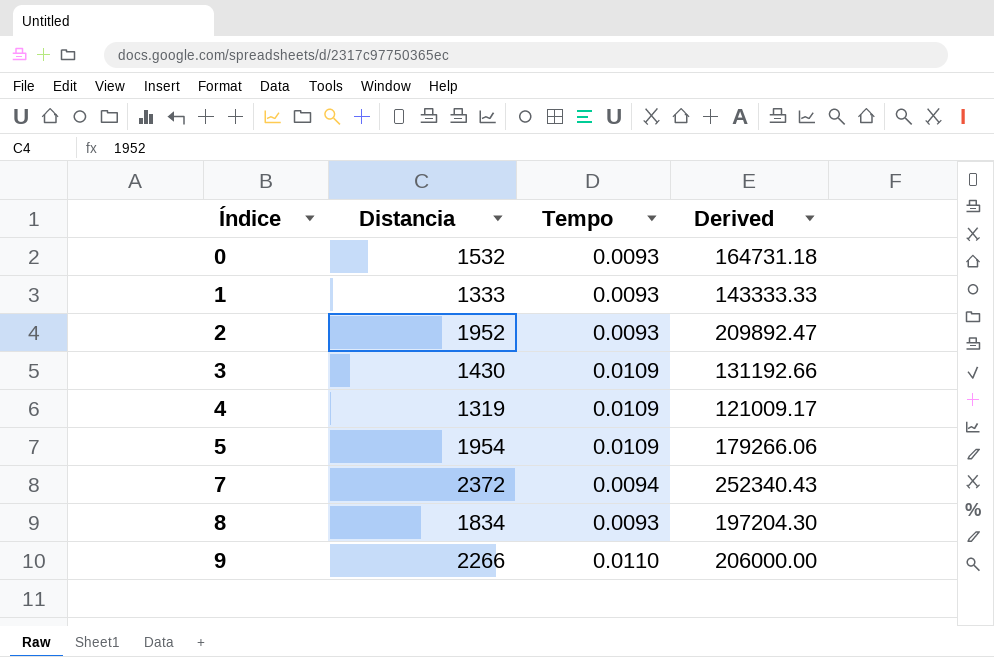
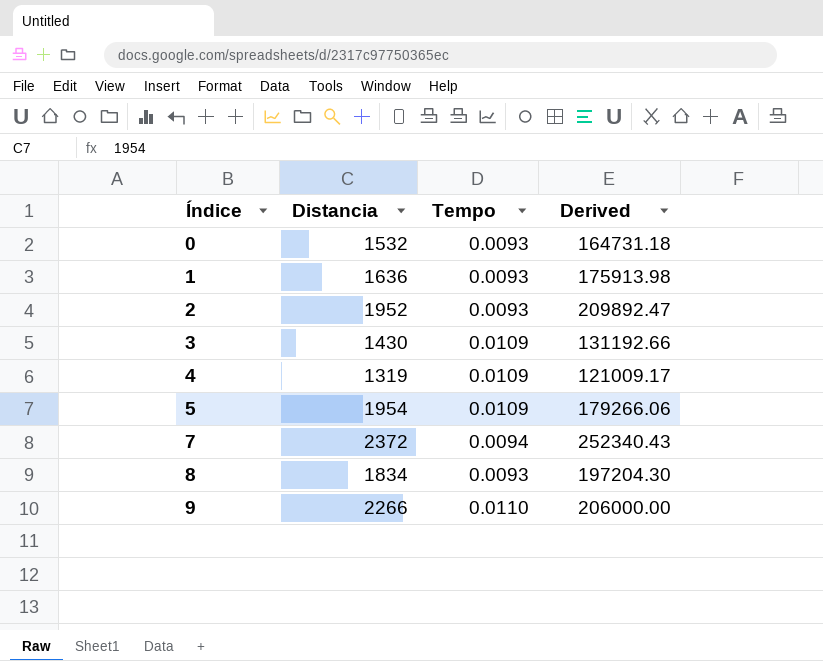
1 | Distancia: 1333 -> 1636
1 | Derived: 143333.33 -> 175913.98

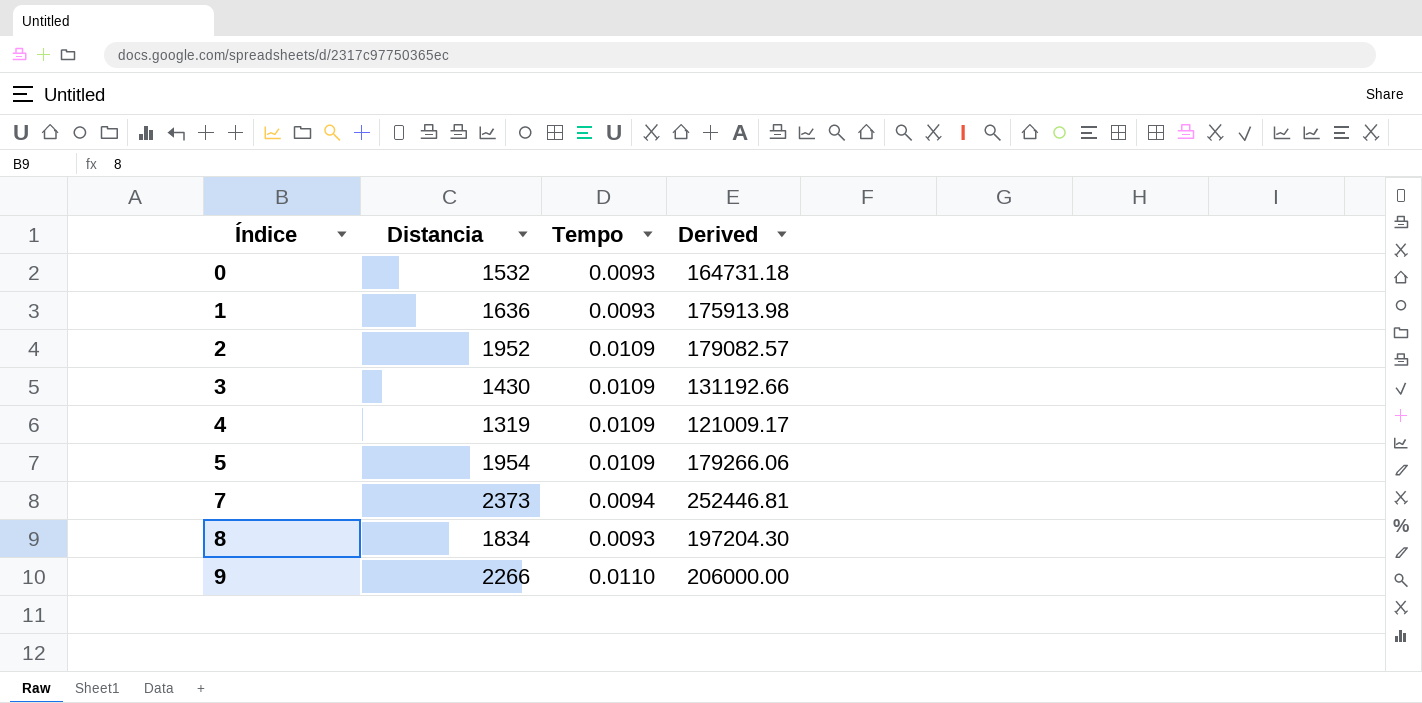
2 | Tempo: 0.0093 -> 0.0109
2 | Derived: 209892.47 -> 179082.57
7 | Distancia: 2372 -> 2373
7 | Derived: 252340.43 -> 252446.81

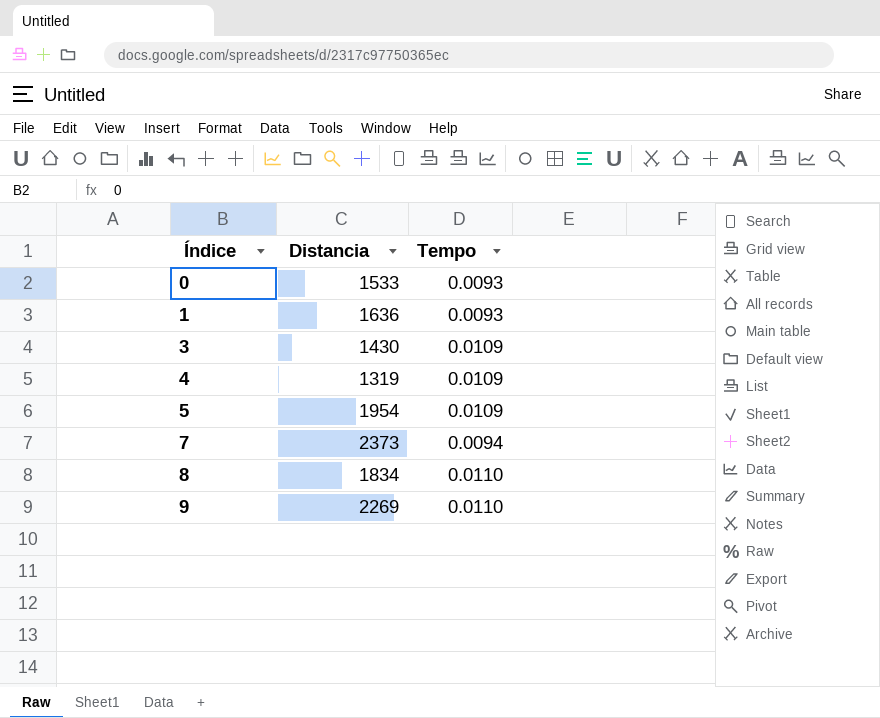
column Derived | formula: [Distancia] / [Tempo] -> none
row 2: 1952 | 0.0109 | 179082.57 -> none
0 | Distancia: 1532 -> 1533
8 | Tempo: 0.0093 -> 0.0110
9 | Distancia: 2266 -> 2269

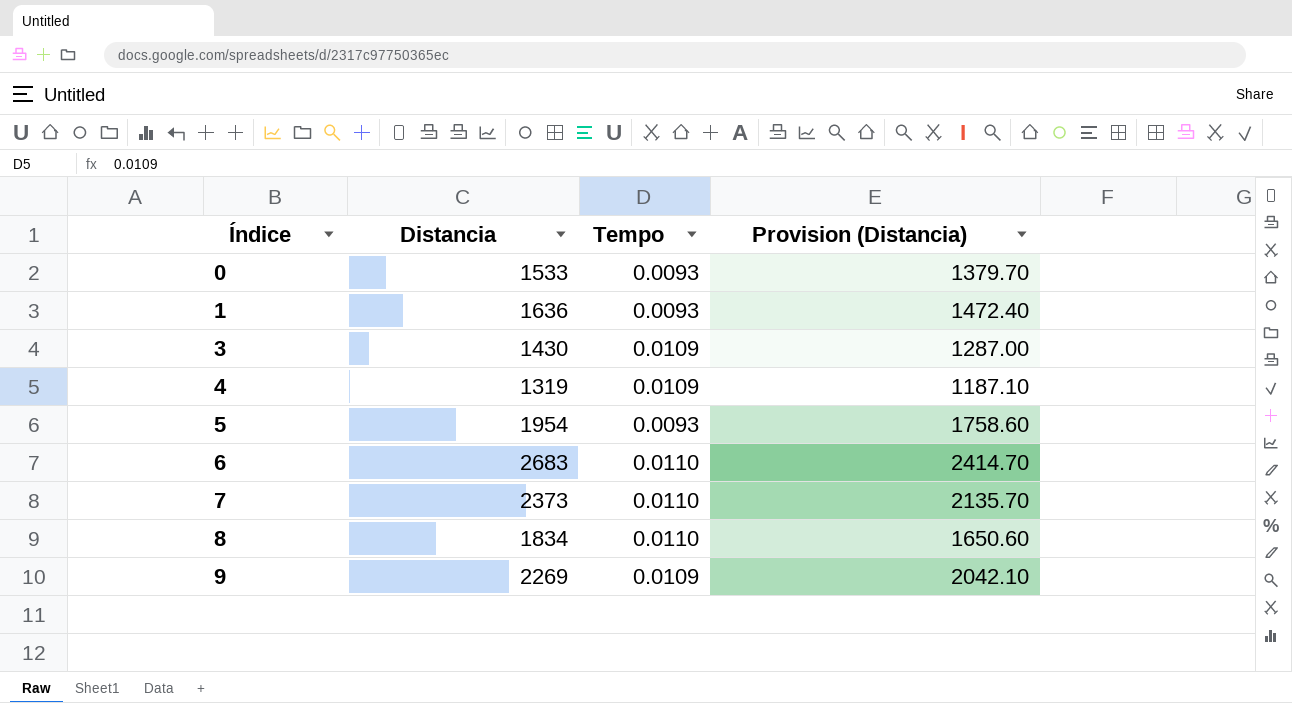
column Provision (Distancia) | formula: none -> [Distancia] * 0.9
5 | Tempo: 0.0109 -> 0.0093
row 6: none -> 2683 | 0.0110 | 2414.70
7 | Tempo: 0.0094 -> 0.0110
9 | Tempo: 0.0110 -> 0.0109

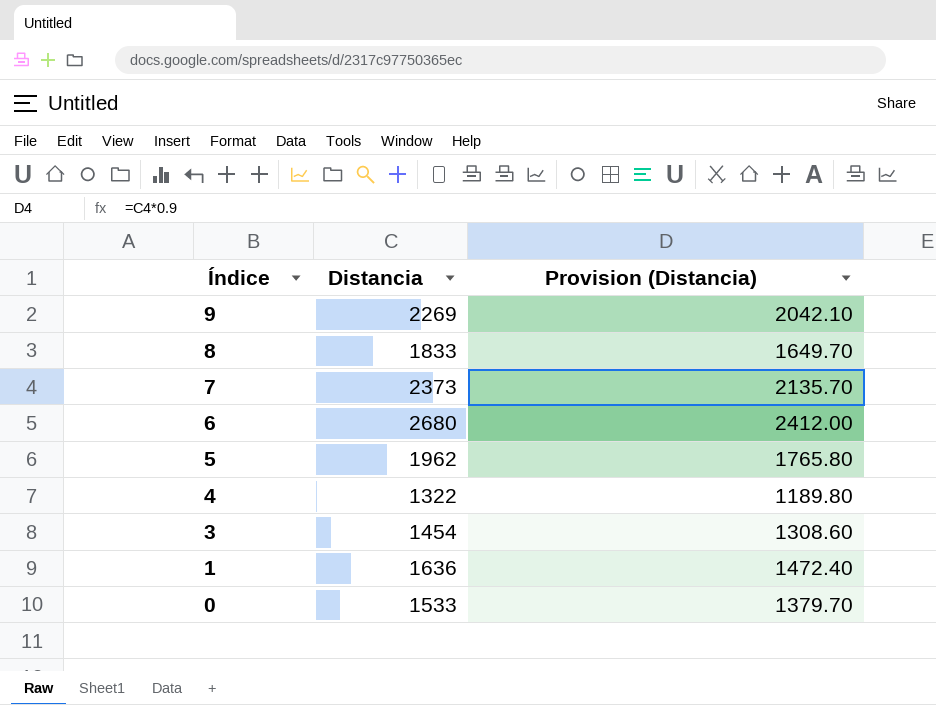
row order: Índice ascending -> Índice descending
column Tempo | position: 3 -> none
8 | Distancia: 1834 -> 1833
8 | Provision (Distancia): 1650.60 -> 1649.70
6 | Distancia: 2683 -> 2680
6 | Provision (Distancia): 2414.70 -> 2412.00
5 | Distancia: 1954 -> 1962
5 | Provision (Distancia): 1758.60 -> 1765.80
4 | Distancia: 1319 -> 1322
4 | Provision (Distancia): 1187.10 -> 1189.80
3 | Distancia: 1430 -> 1454
3 | Provision (Distancia): 1287.00 -> 1308.60

